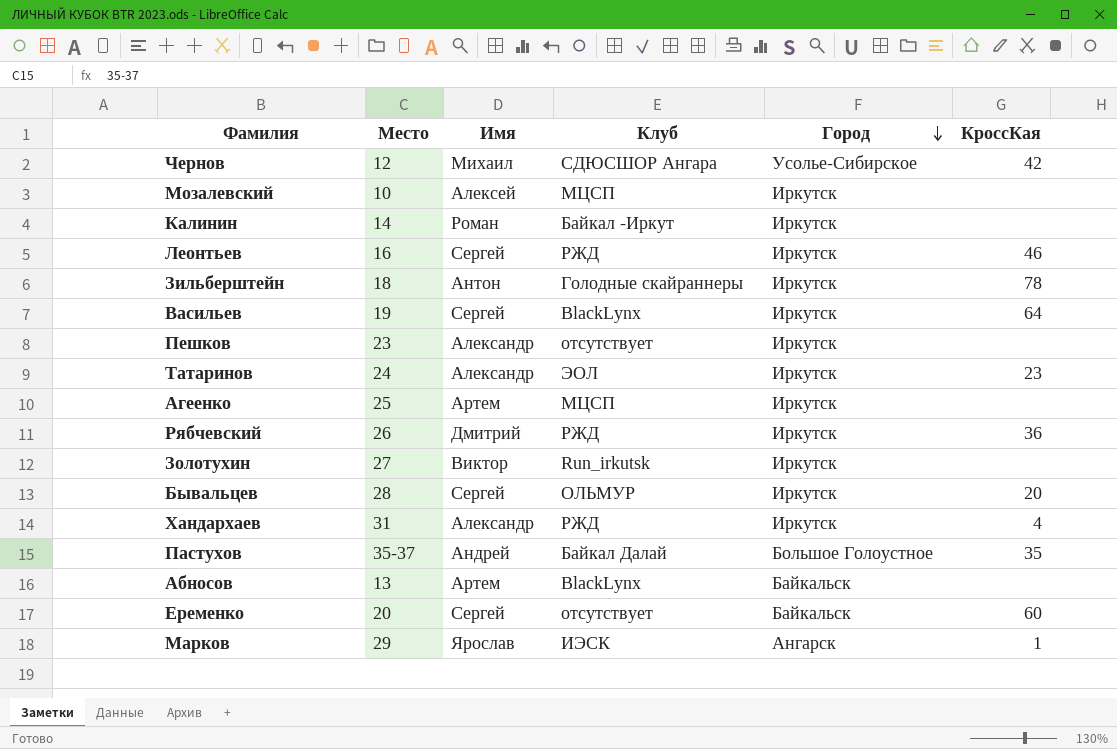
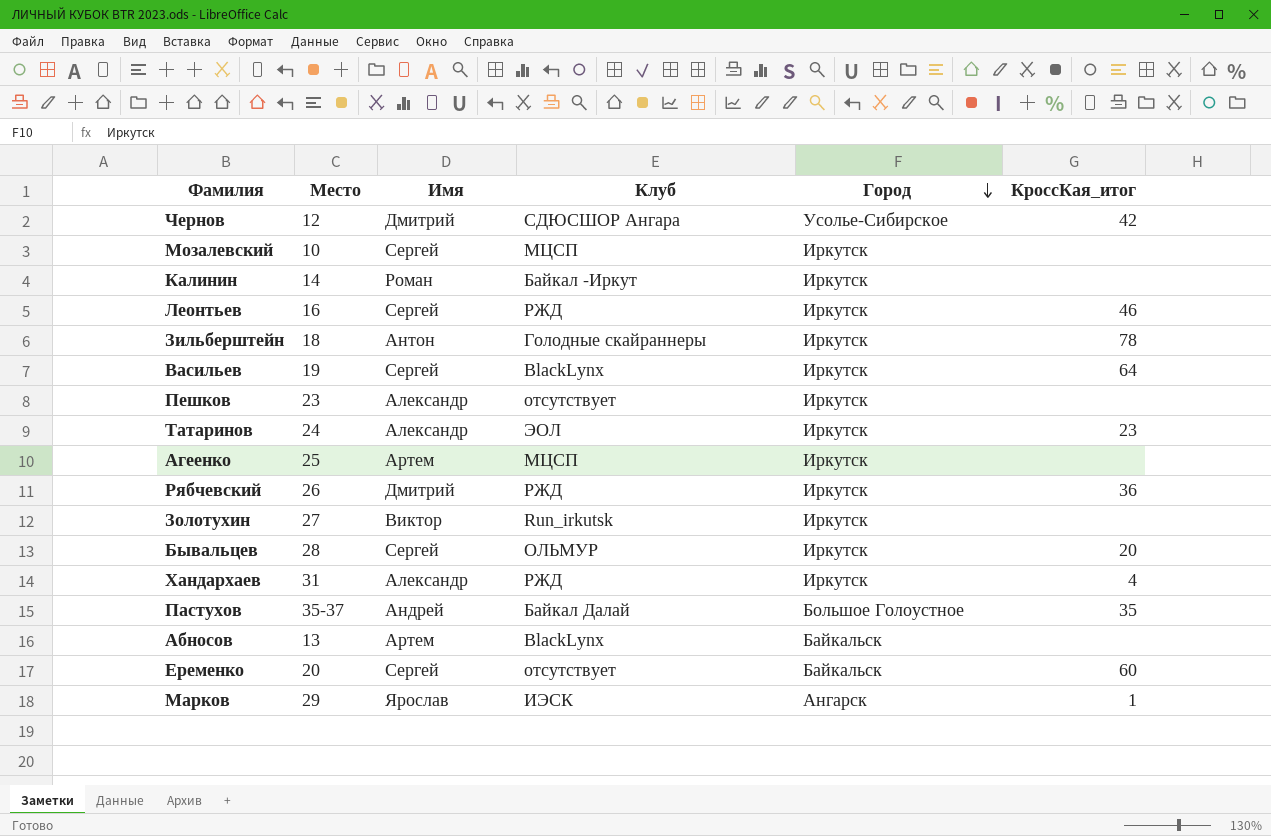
column name: КроссКая -> КроссКая_итог
Чернов | Имя: Михаил -> Дмитрий
Мозалевский | Имя: Алексей -> Сергей

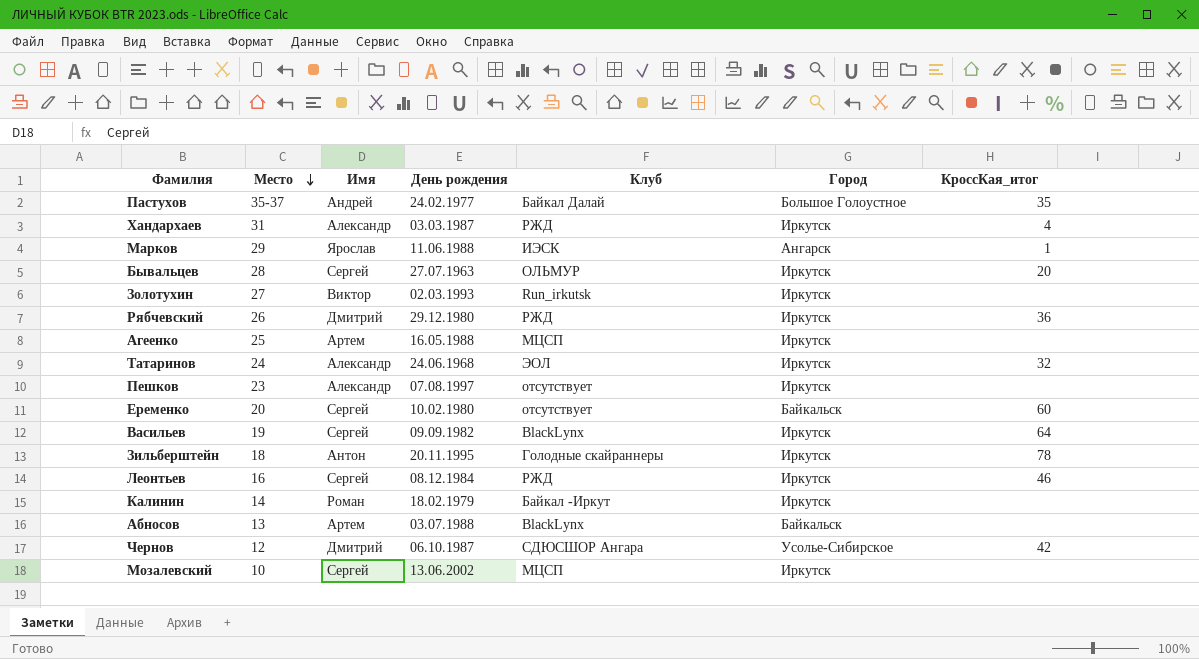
row order: Город descending -> Место descending
column День рождения | position: none -> 4
Татаринов | КроссКая_итог: 23 -> 32

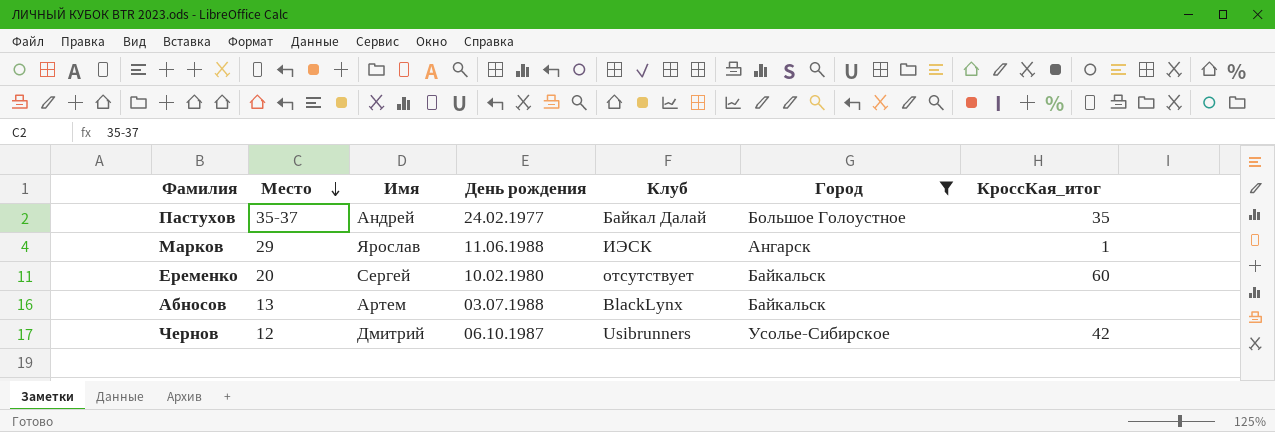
filter: none -> Город != Иркутск
Чернов | Клуб: СДЮСШОР Ангара -> Usibrunners

